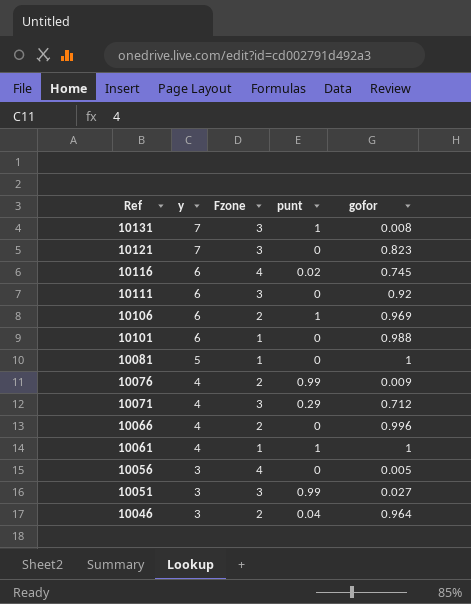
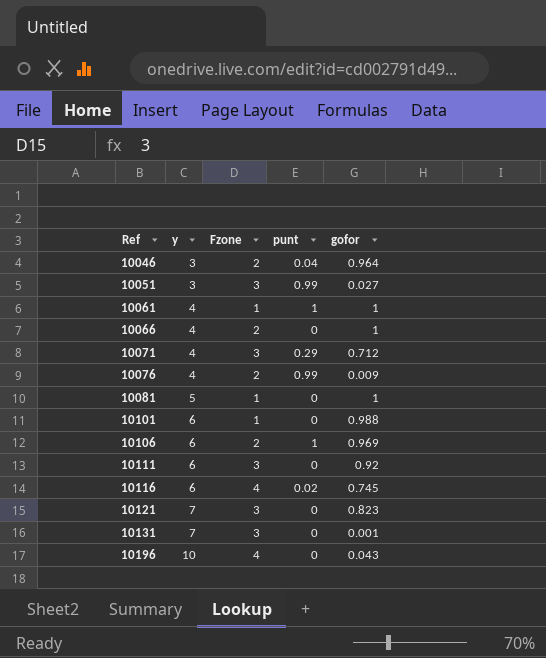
row order: Ref descending -> Ref ascending
row 10056: 3 | 4 | 0 | 0.005 -> none
10066 | gofor: 0.996 -> 1
10131 | punt: 1 -> 0
10131 | gofor: 0.008 -> 0.001
row 10196: none -> 10 | 4 | 0 | 0.043

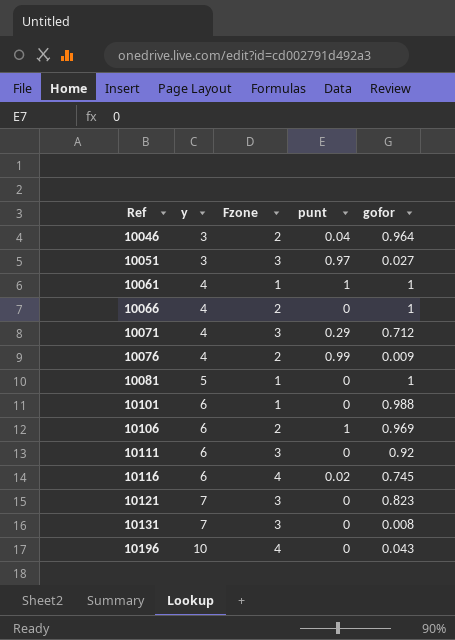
10051 | punt: 0.99 -> 0.97
10131 | gofor: 0.001 -> 0.008

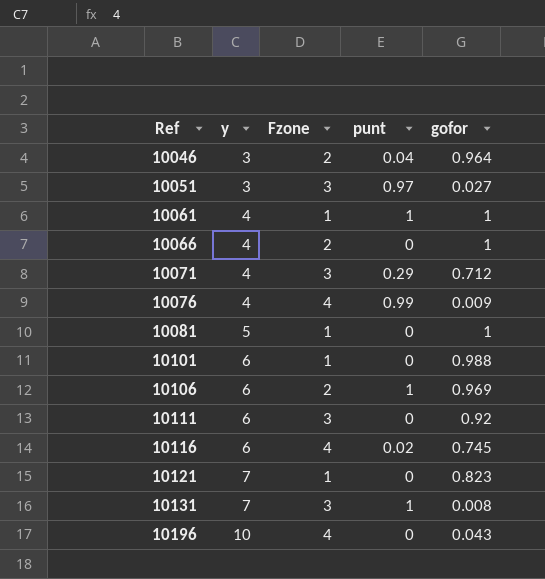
10076 | Fzone: 2 -> 4
10121 | Fzone: 3 -> 1
10131 | punt: 0 -> 1

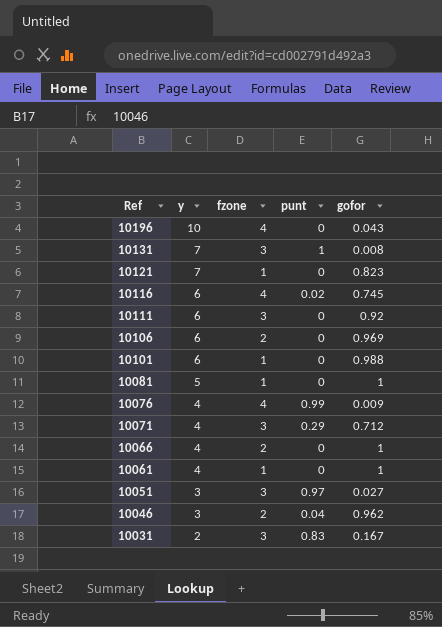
row order: Ref ascending -> Ref descending
column name: Fzone -> fzone
10106 | punt: 1 -> 0
10061 | punt: 1 -> 0
10046 | gofor: 0.964 -> 0.962
row 10031: none -> 2 | 3 | 0.83 | 0.167

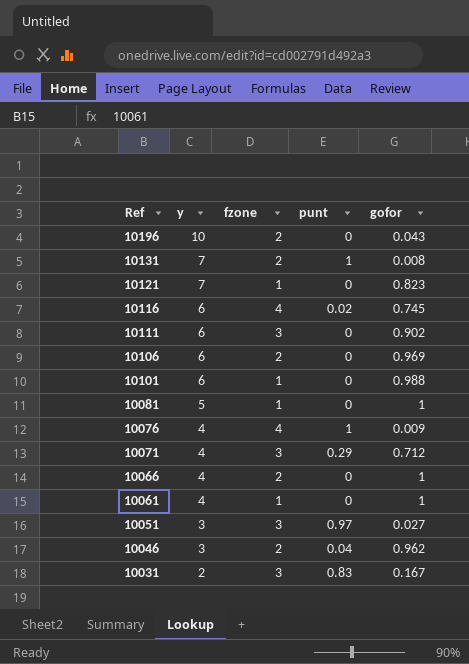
10196 | fzone: 4 -> 2
10131 | fzone: 3 -> 2
10111 | gofor: 0.92 -> 0.902
10076 | punt: 0.99 -> 1

